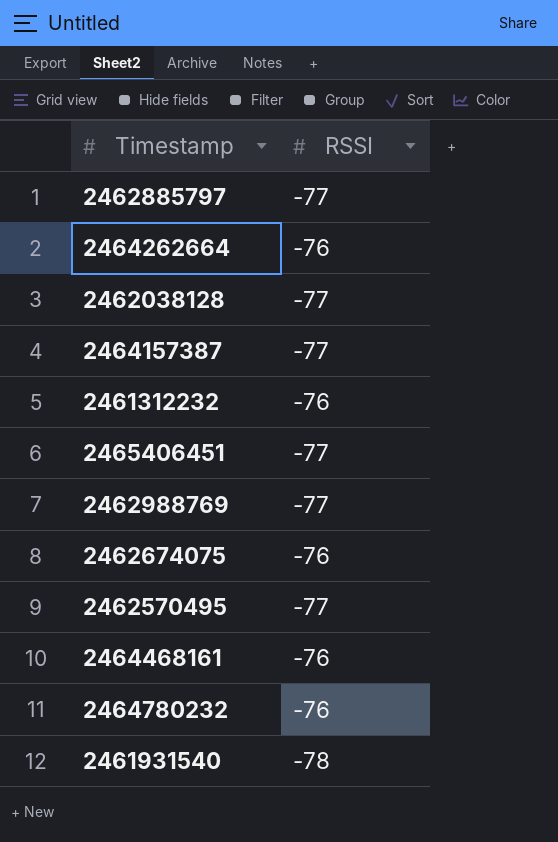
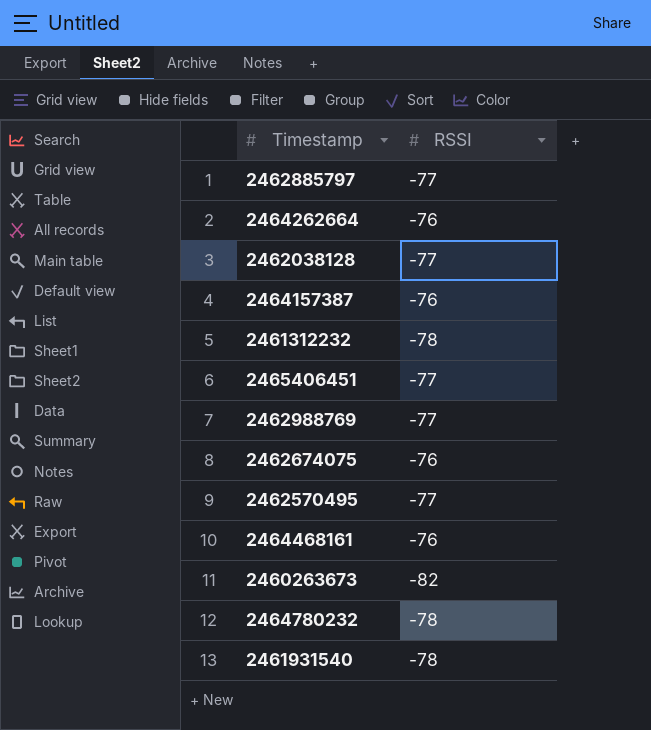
2464157387 | RSSI: -77 -> -76
2461312232 | RSSI: -76 -> -78
row 2460263673: none -> -82
2464780232 | RSSI: -76 -> -78

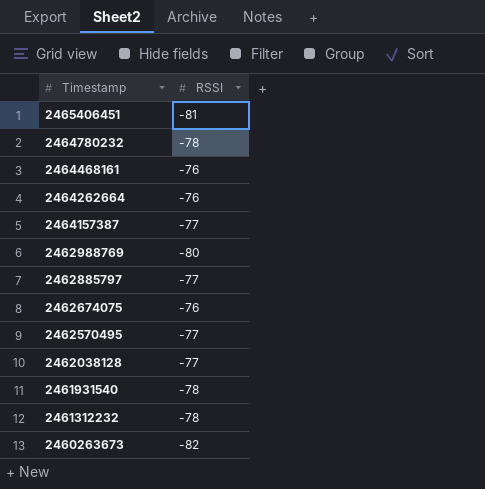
row order: none -> Timestamp descending
2465406451 | RSSI: -77 -> -81
2464157387 | RSSI: -76 -> -77
2462988769 | RSSI: -77 -> -80

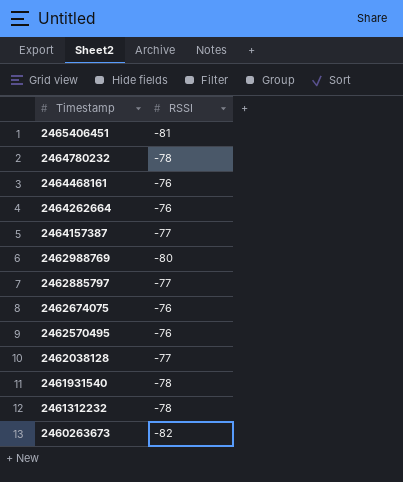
2462570495 | RSSI: -77 -> -76

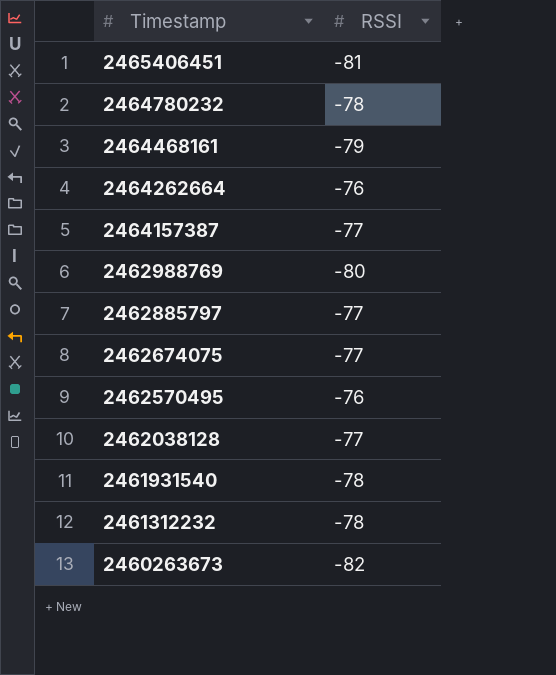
2464468161 | RSSI: -76 -> -79
2462674075 | RSSI: -76 -> -77

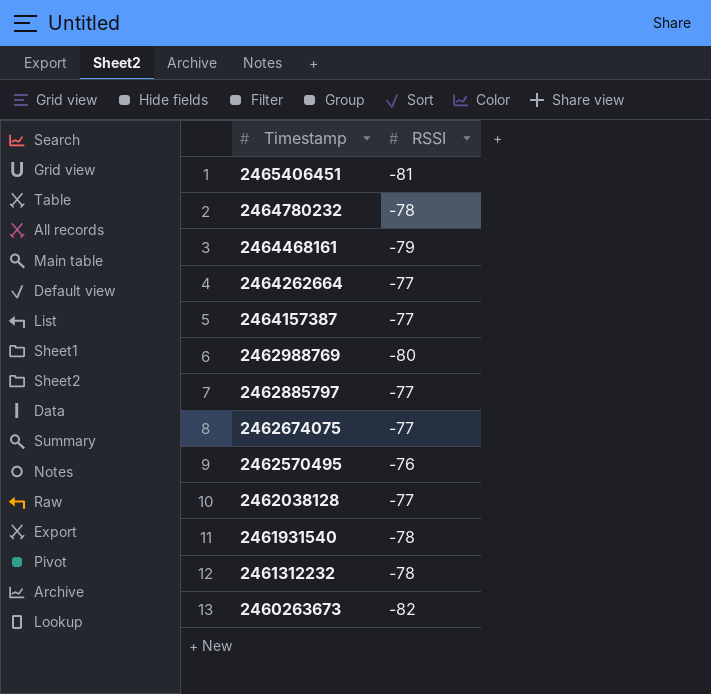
2464262664 | RSSI: -76 -> -77

